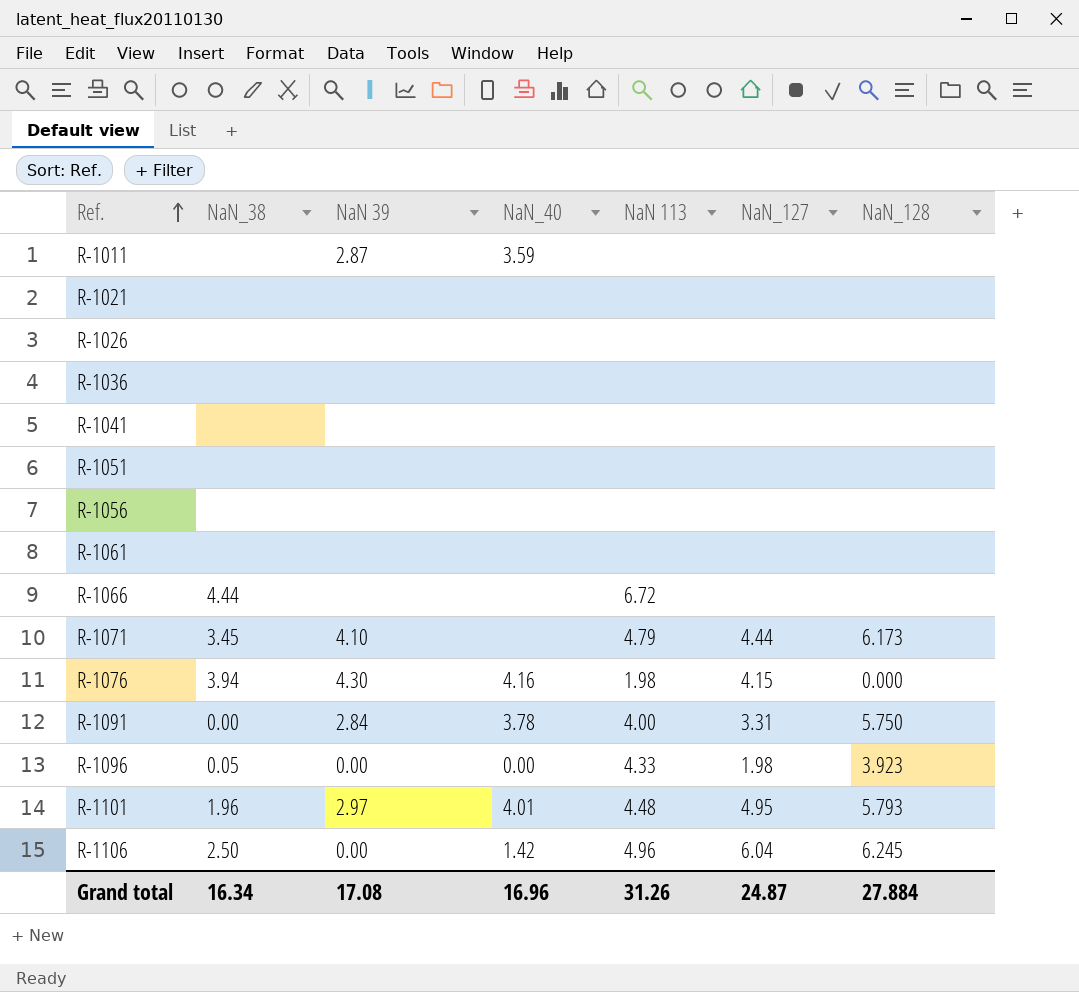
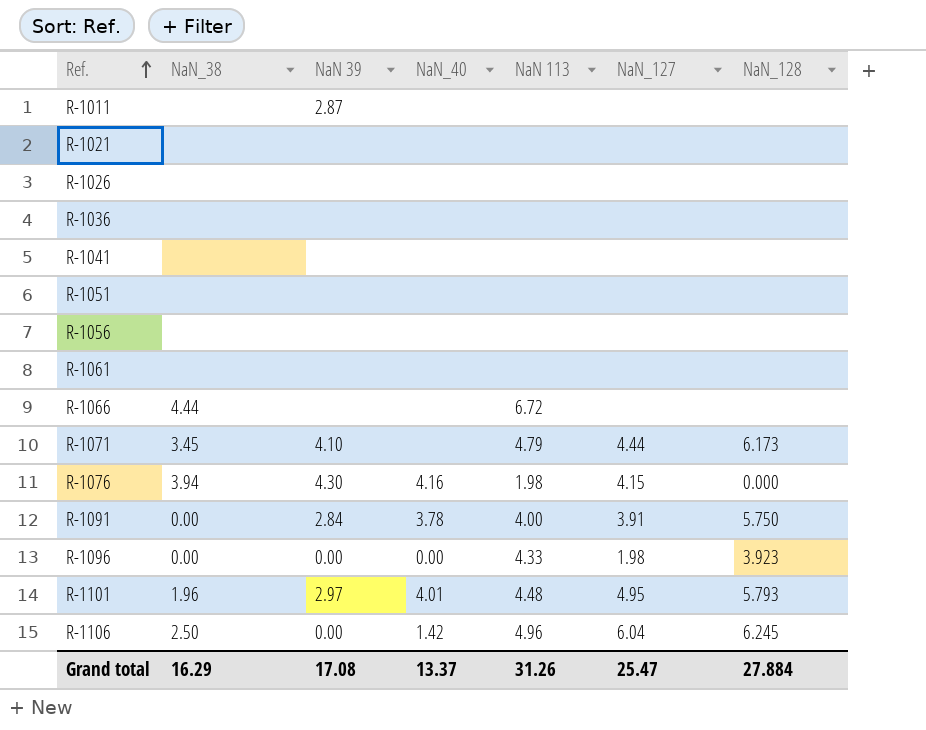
R-1011 | NaN_40: 3.59 -> none
R-1091 | NaN_127: 3.31 -> 3.91
R-1096 | NaN_38: 0.05 -> 0.00
Grand total | NaN_38: 16.34 -> 16.29
Grand total | NaN_40: 16.96 -> 13.37
Grand total | NaN_127: 24.87 -> 25.47

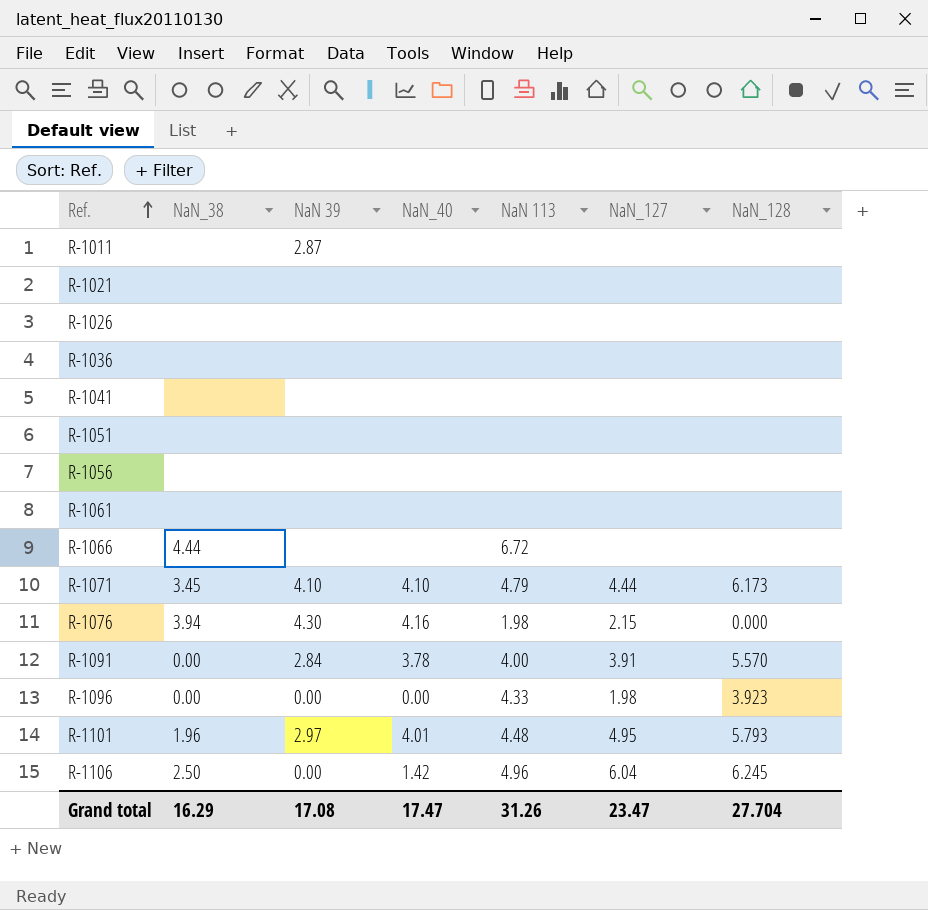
R-1071 | NaN_40: none -> 4.10
R-1076 | NaN_127: 4.15 -> 2.15
R-1091 | NaN_128: 5.750 -> 5.570
Grand total | NaN_40: 13.37 -> 17.47
Grand total | NaN_127: 25.47 -> 23.47
Grand total | NaN_128: 27.884 -> 27.704

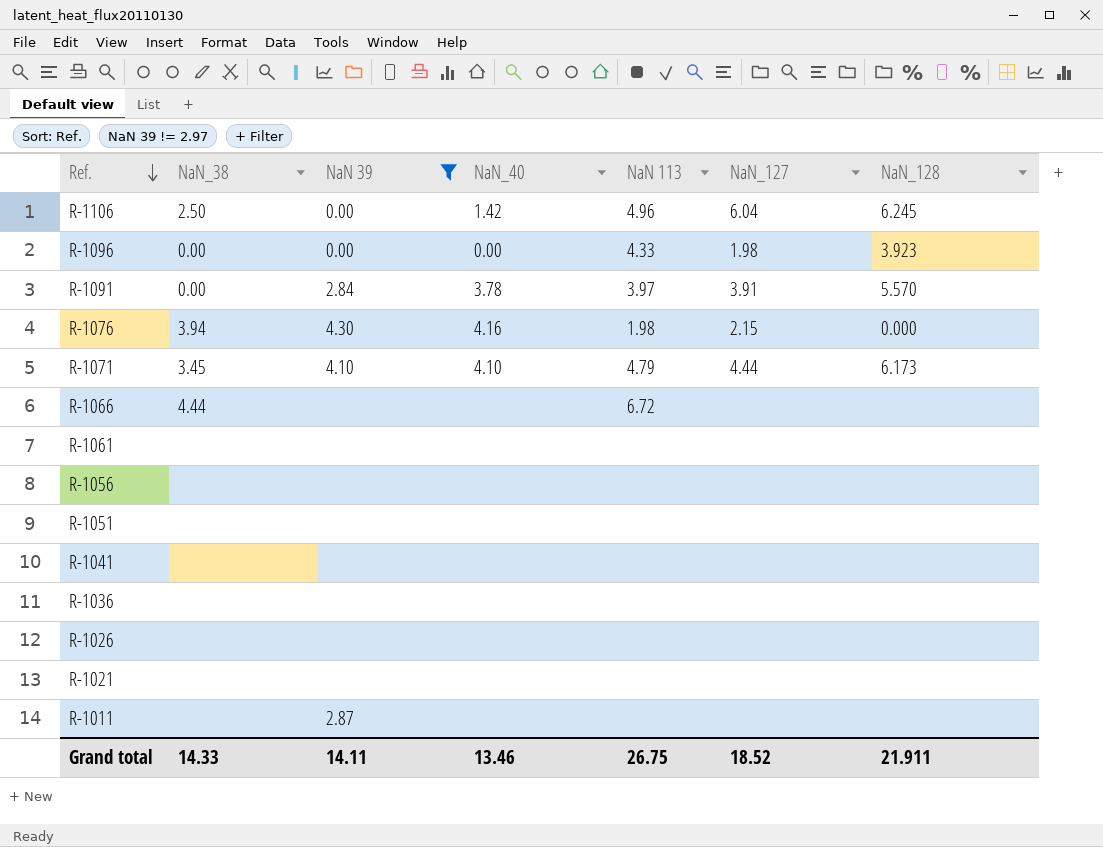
filter: none -> NaN 39 != 2.97
row order: Ref. ascending -> Ref. descending
R-1091 | NaN 113: 4.00 -> 3.97
Grand total | NaN_38: 16.29 -> 14.33
Grand total | NaN 39: 17.08 -> 14.11
Grand total | NaN_40: 17.47 -> 13.46
Grand total | NaN 113: 31.26 -> 26.75
Grand total | NaN_127: 23.47 -> 18.52
Grand total | NaN_128: 27.704 -> 21.911

